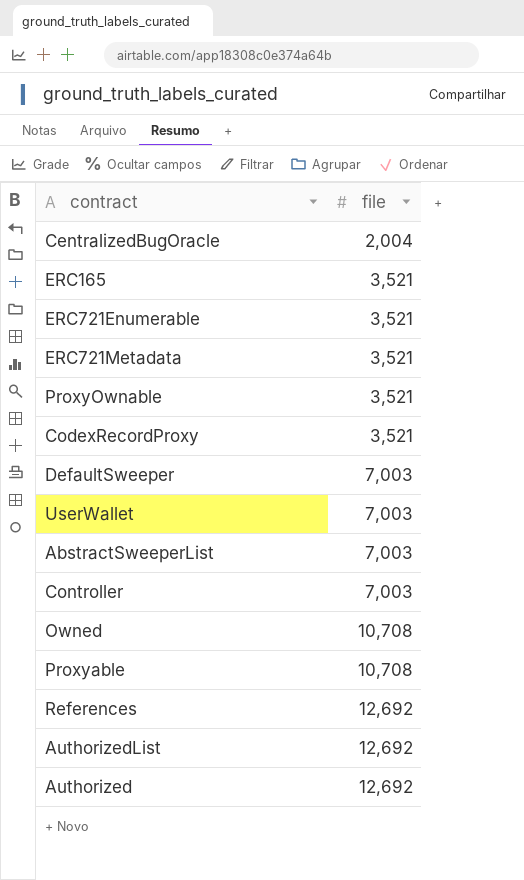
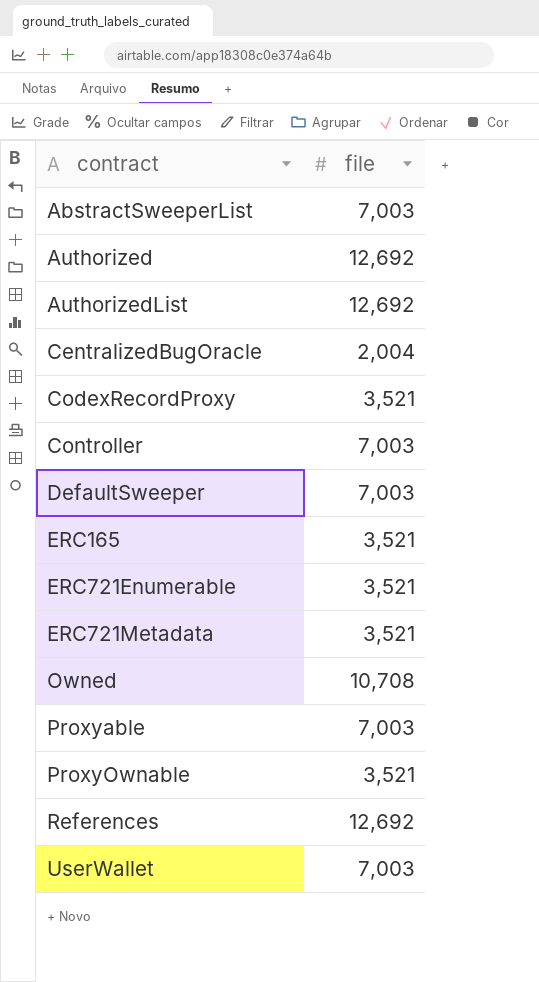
row order: file ascending -> contract ascending
Proxyable | file: 10,708 -> 7,003

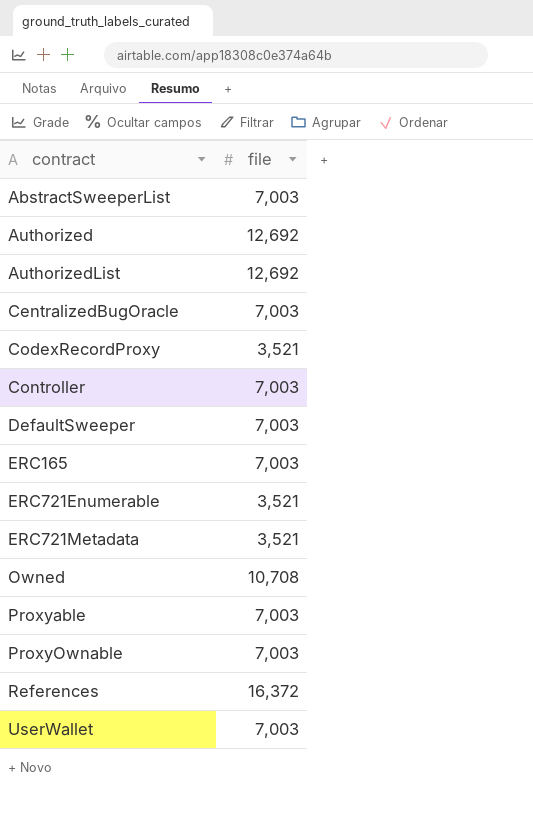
CentralizedBugOracle | file: 2,004 -> 7,003
ERC165 | file: 3,521 -> 7,003
ProxyOwnable | file: 3,521 -> 7,003
References | file: 12,692 -> 16,372

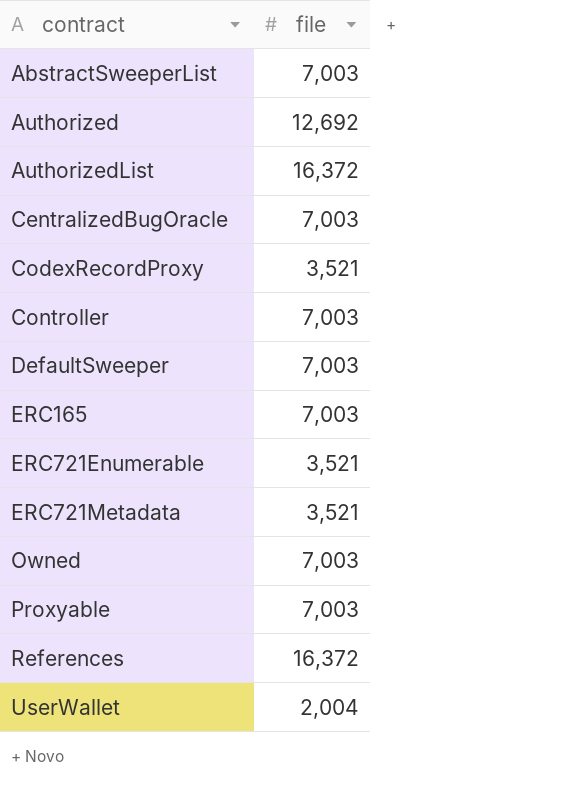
row ProxyOwnable: 7,003 -> none
AuthorizedList | file: 12,692 -> 16,372
Owned | file: 10,708 -> 7,003
UserWallet | file: 7,003 -> 2,004

